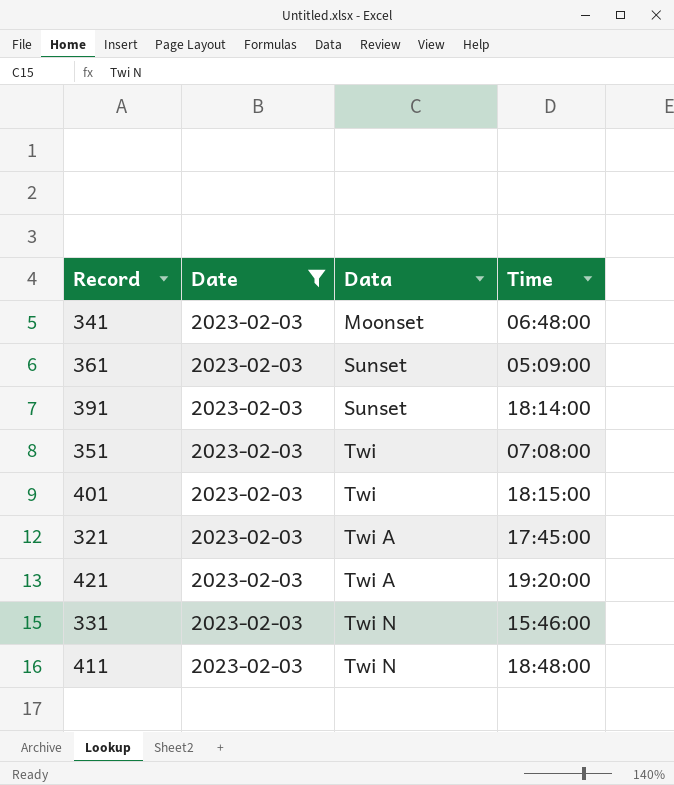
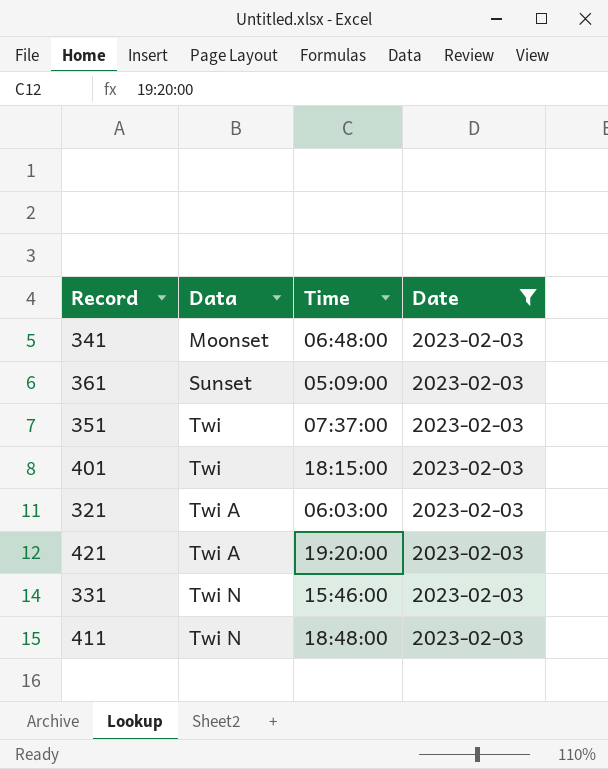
column Date | position: 2 -> 4
row 391: 2023-02-03 | Sunset | 18:14:00 -> none
351 | Time: 07:08:00 -> 07:37:00
321 | Time: 17:45:00 -> 06:03:00

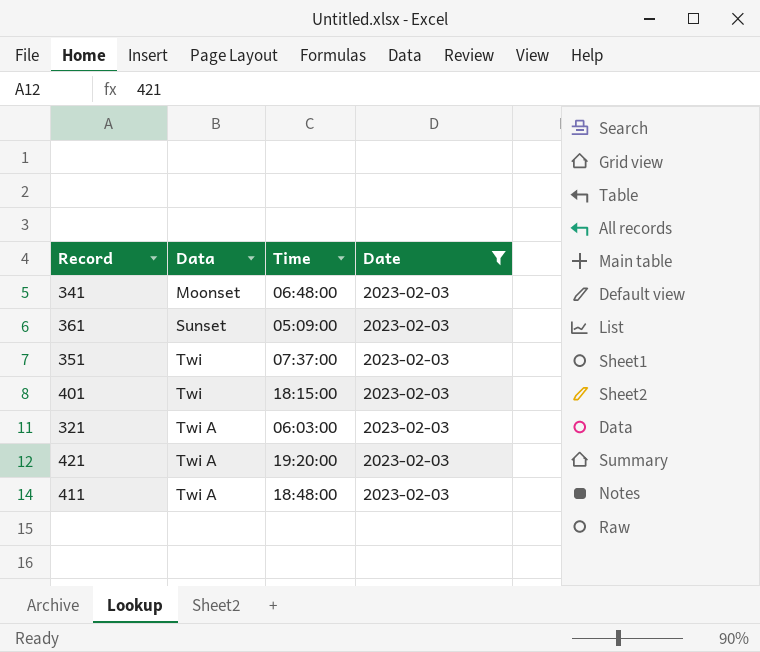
row 331: Twi N | 15:46:00 | 2023-02-03 -> none
411 | Data: Twi N -> Twi A

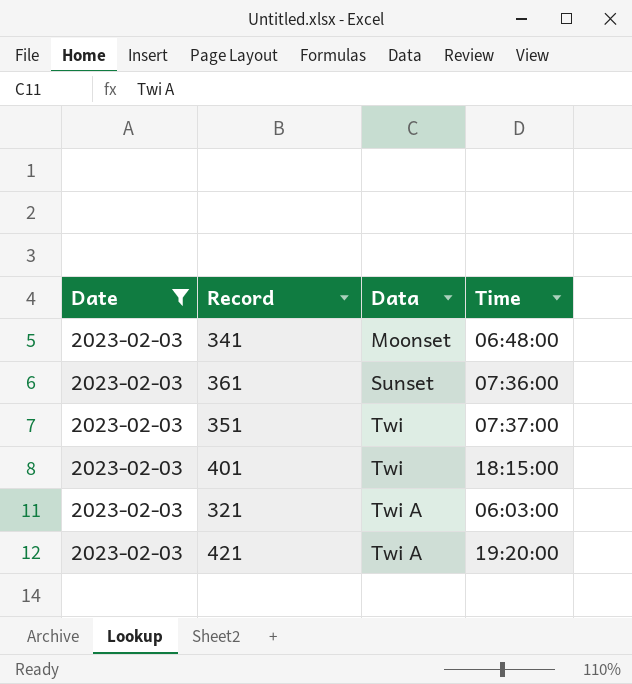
column Date | position: 4 -> 1
row 411: Twi A | 18:48:00 | 2023-02-03 -> none
361 | Time: 05:09:00 -> 07:36:00

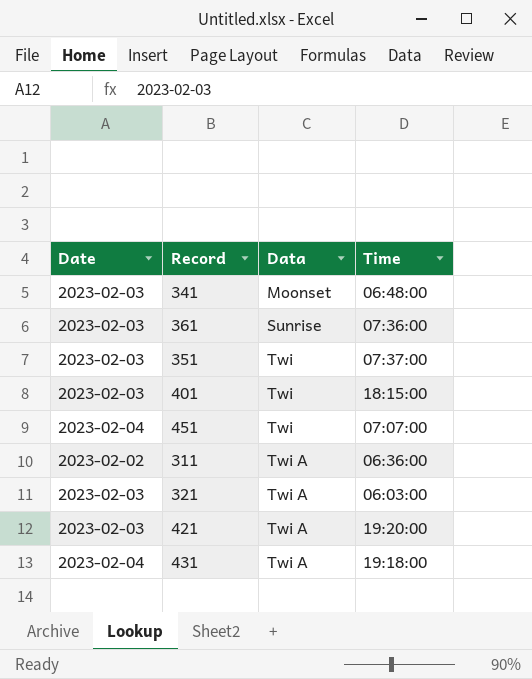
filter: Date = 2023-02-03 -> none
361 | Data: Sunset -> Sunrise

